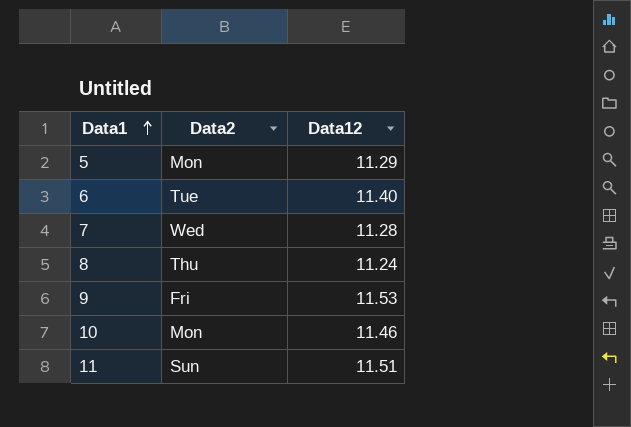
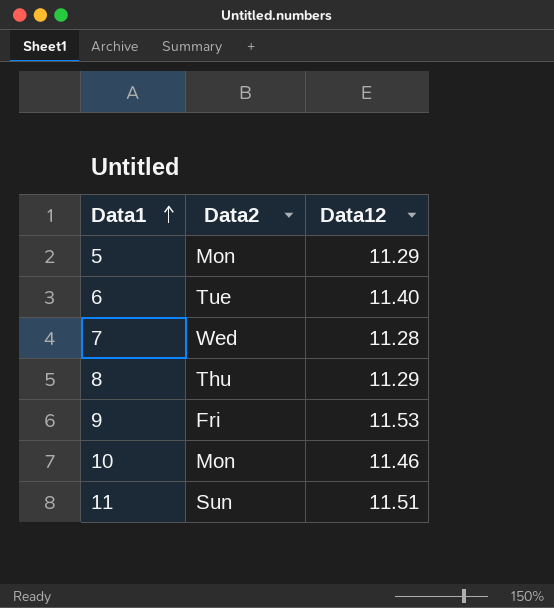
8 | Data12: 11.24 -> 11.29

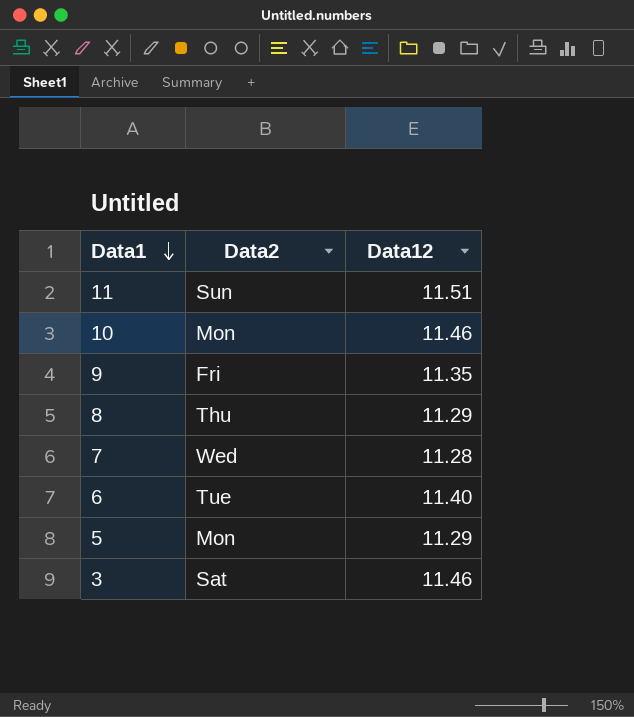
row order: Data1 ascending -> Data1 descending
9 | Data12: 11.53 -> 11.35
row 3: none -> Sat | 11.46

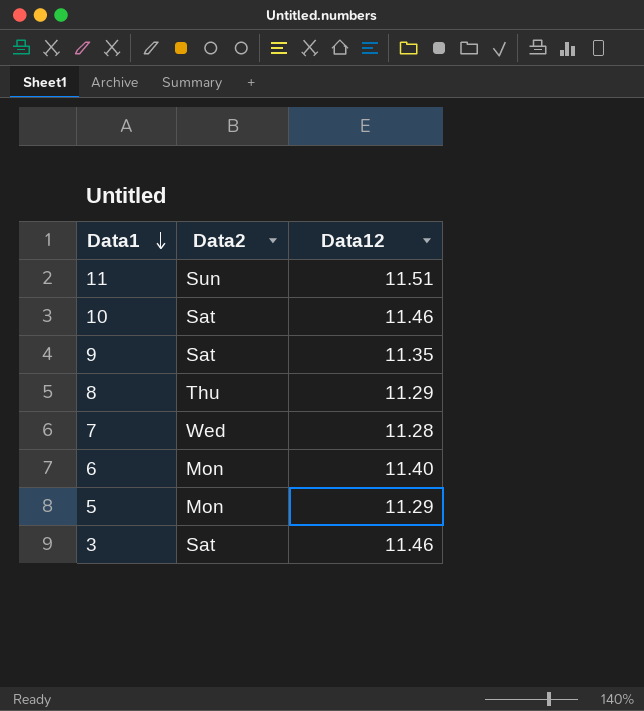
10 | Data2: Mon -> Sat
9 | Data2: Fri -> Sat
6 | Data2: Tue -> Mon

